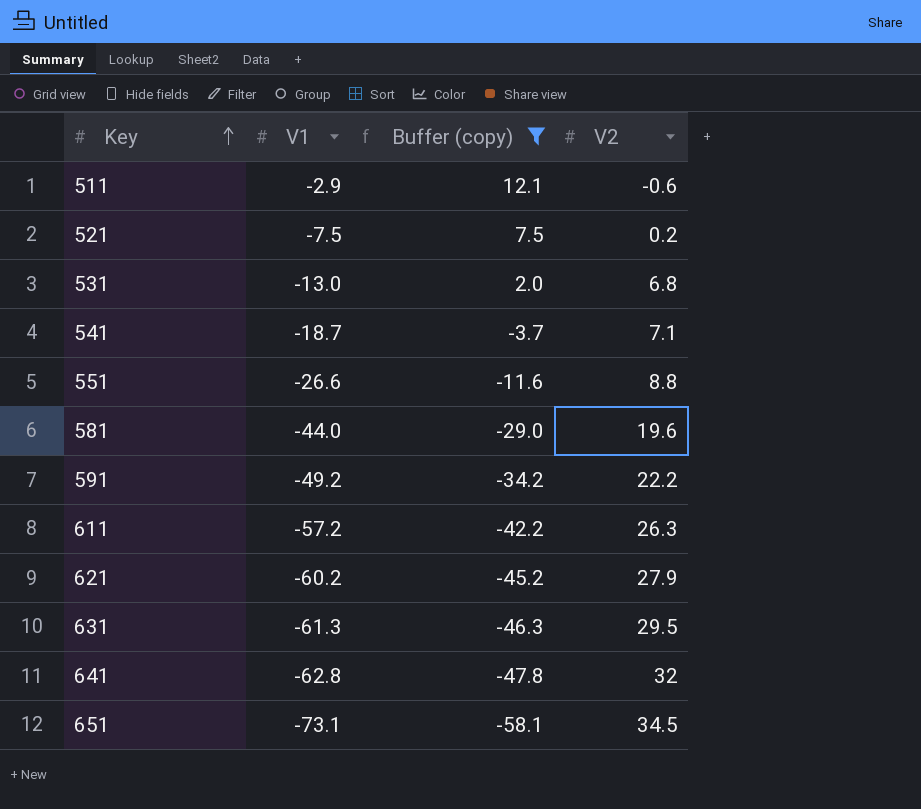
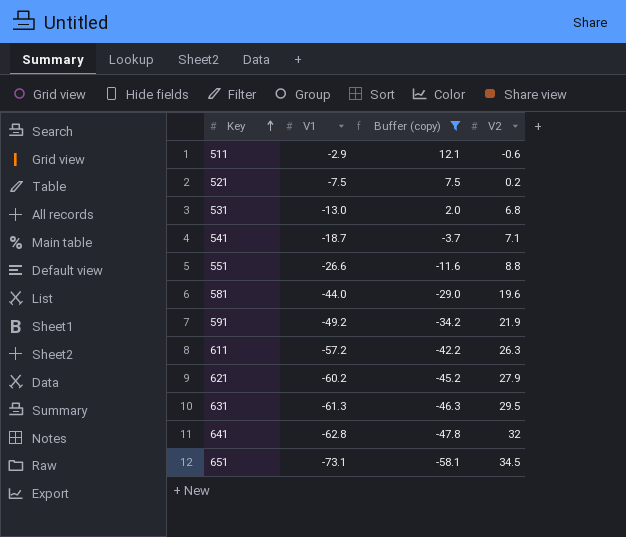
591 | V2: 22.2 -> 21.9

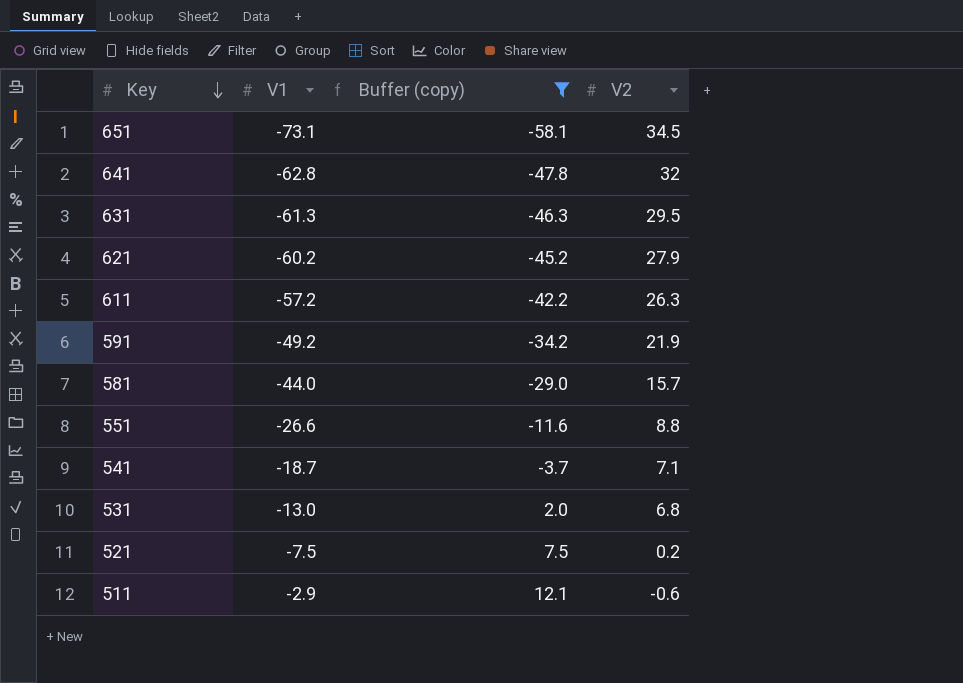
row order: Key ascending -> Key descending
581 | V2: 19.6 -> 15.7

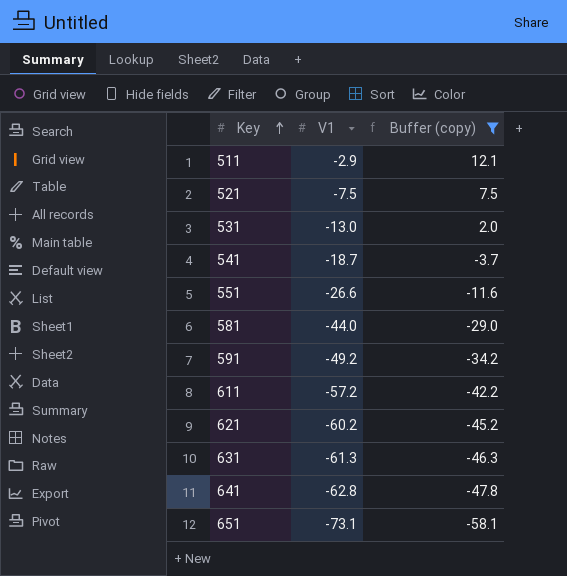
row order: Key descending -> Key ascending
column V2 | position: 4 -> none

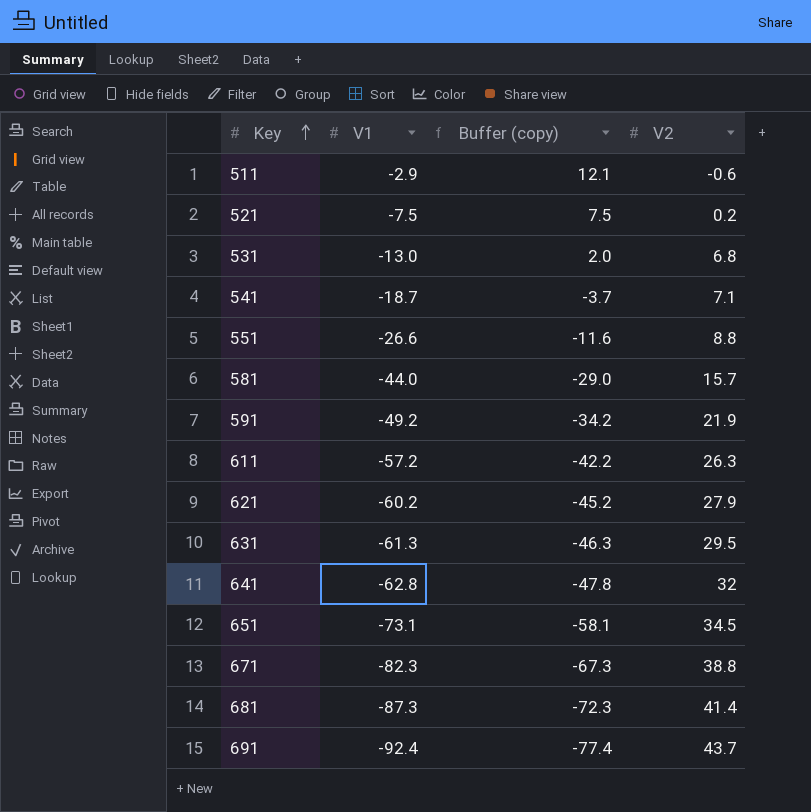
filter: Buffer (copy) >= -58.1 -> none
column V2 | position: none -> 4

